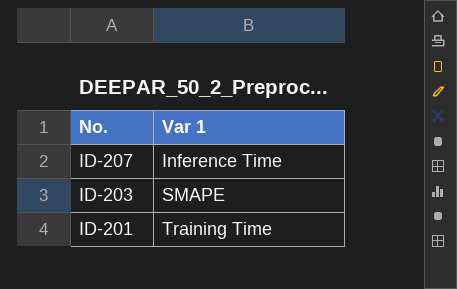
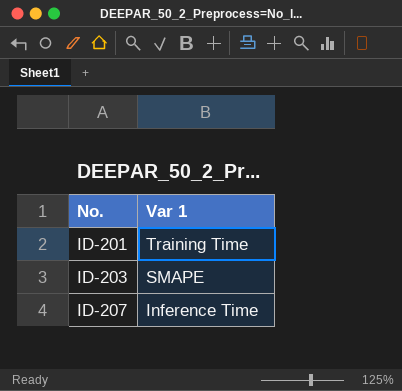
row order: No. descending -> No. ascending

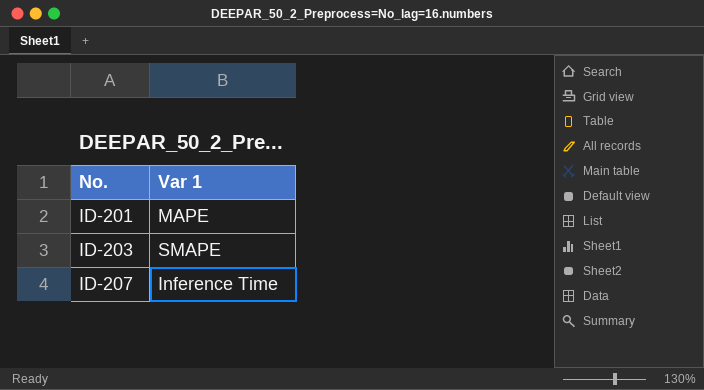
ID-201 | Var 1: Training Time -> MAPE

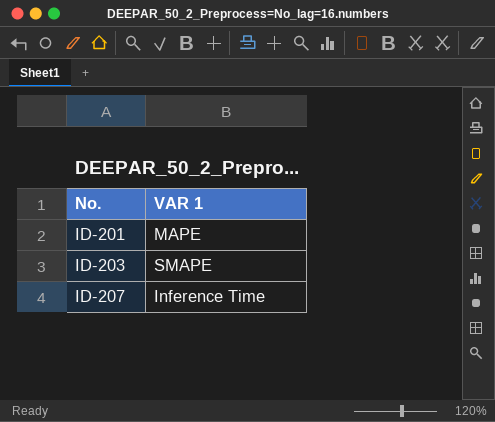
column name: Var 1 -> VAR 1

